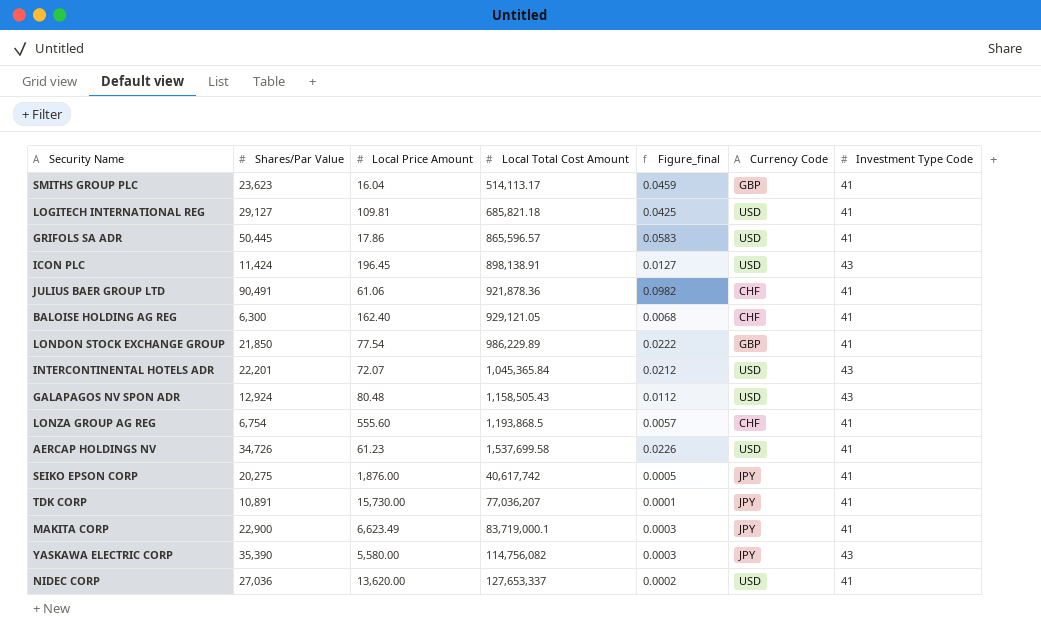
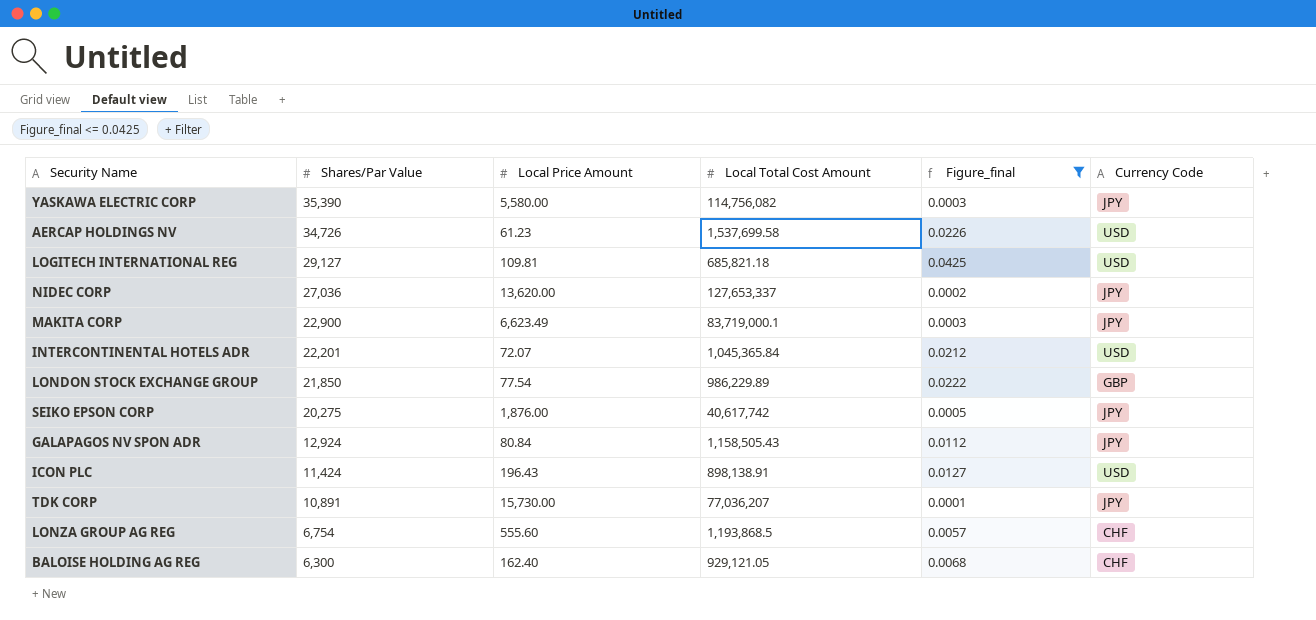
filter: none -> Figure_final <= 0.0425
row order: Local Total Cost Amount ascending -> Shares/Par Value descending
column Investment Type Code | position: 7 -> none
NIDEC CORP | Currency Code: USD -> JPY
GALAPAGOS NV SPON ADR | Local Price Amount: 80.48 -> 80.84
GALAPAGOS NV SPON ADR | Currency Code: USD -> JPY
ICON PLC | Local Price Amount: 196.45 -> 196.43

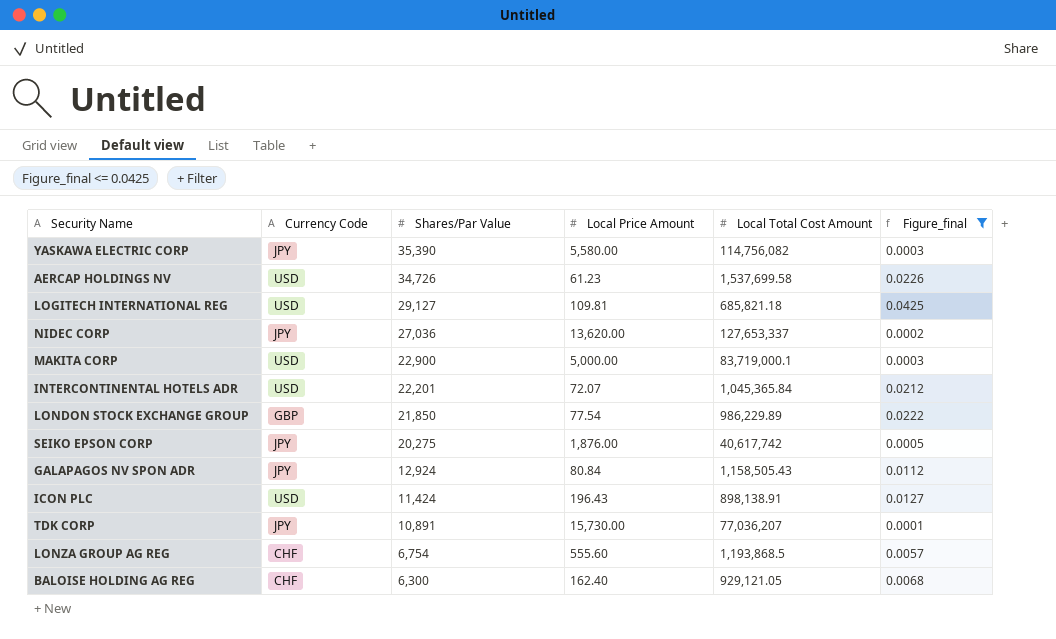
column Currency Code | position: 6 -> 2
MAKITA CORP | Currency Code: JPY -> USD
MAKITA CORP | Local Price Amount: 6,623.49 -> 5,000.00

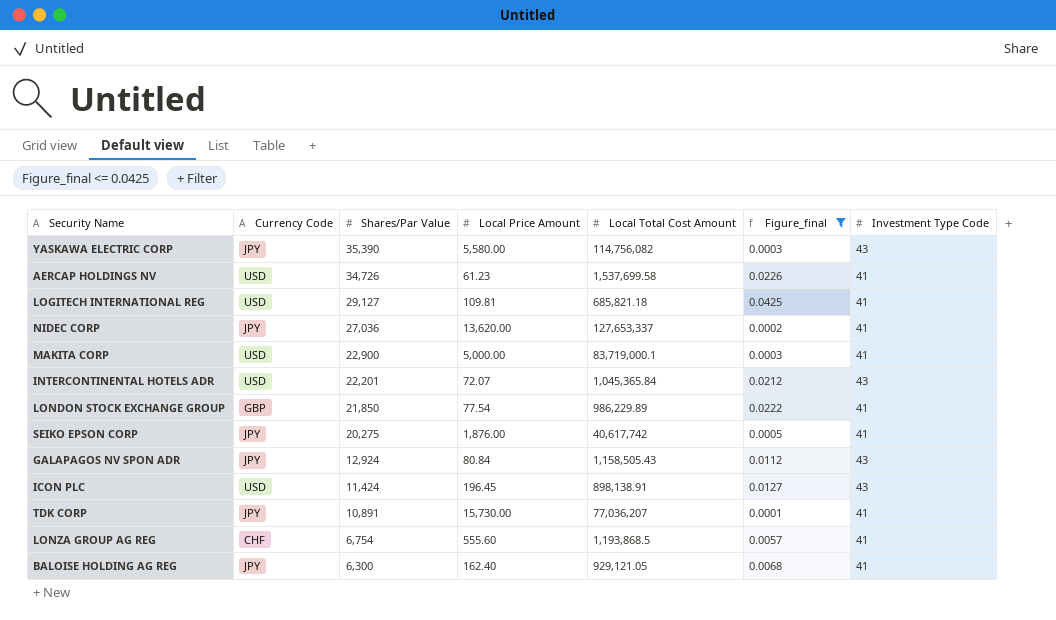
column Investment Type Code | position: none -> 7
ICON PLC | Local Price Amount: 196.43 -> 196.45
BALOISE HOLDING AG REG | Currency Code: CHF -> JPY

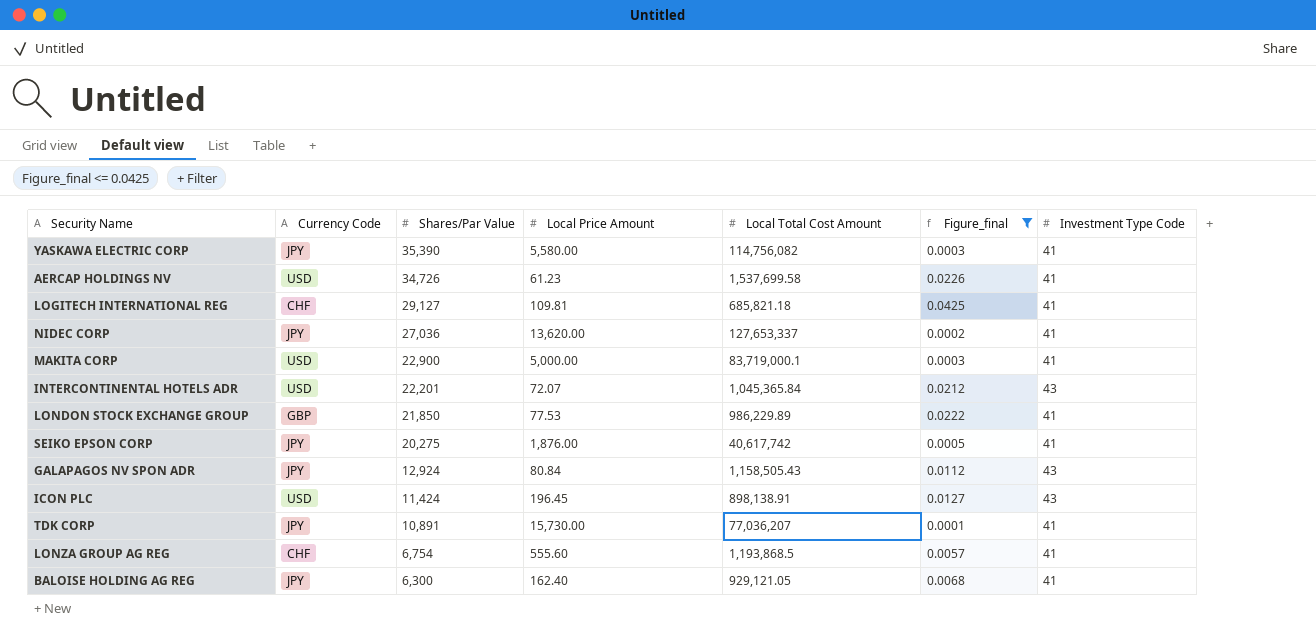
YASKAWA ELECTRIC CORP | Investment Type Code: 43 -> 41
LOGITECH INTERNATIONAL REG | Currency Code: USD -> CHF
LONDON STOCK EXCHANGE GROUP | Local Price Amount: 77.54 -> 77.53

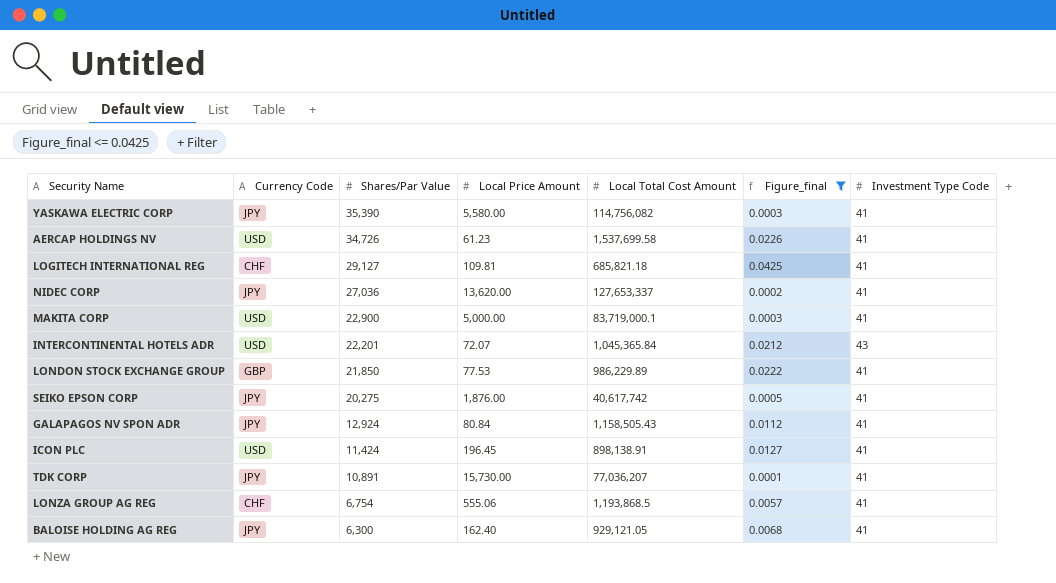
GALAPAGOS NV SPON ADR | Investment Type Code: 43 -> 41
ICON PLC | Investment Type Code: 43 -> 41
LONZA GROUP AG REG | Local Price Amount: 555.60 -> 555.06

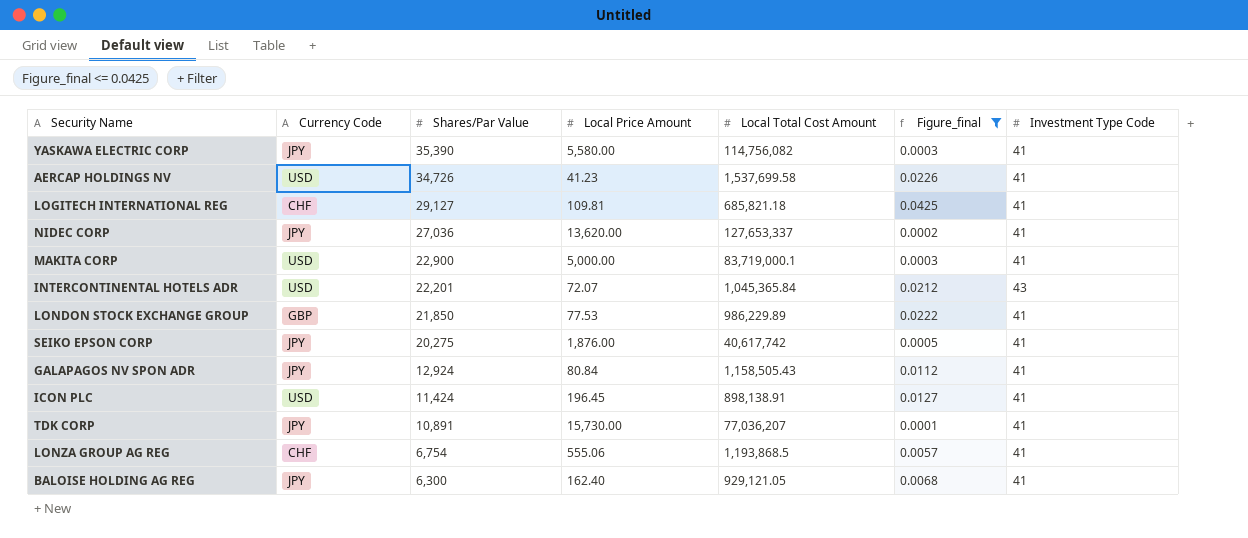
AERCAP HOLDINGS NV | Local Price Amount: 61.23 -> 41.23

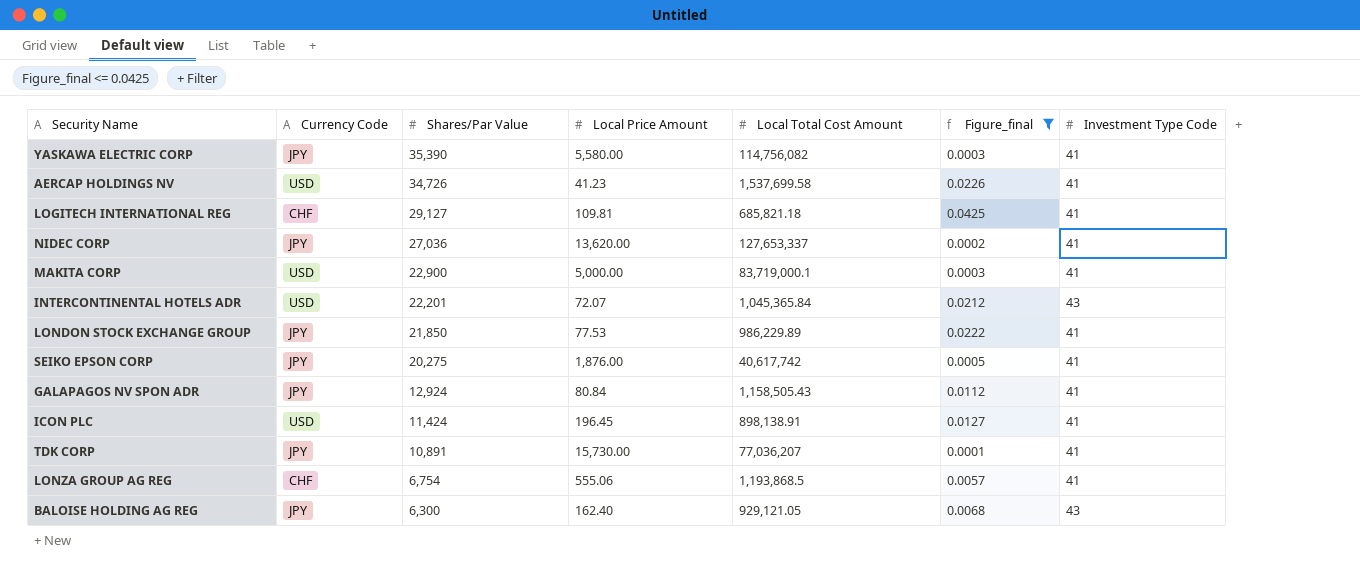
LONDON STOCK EXCHANGE GROUP | Currency Code: GBP -> JPY
BALOISE HOLDING AG REG | Investment Type Code: 41 -> 43

